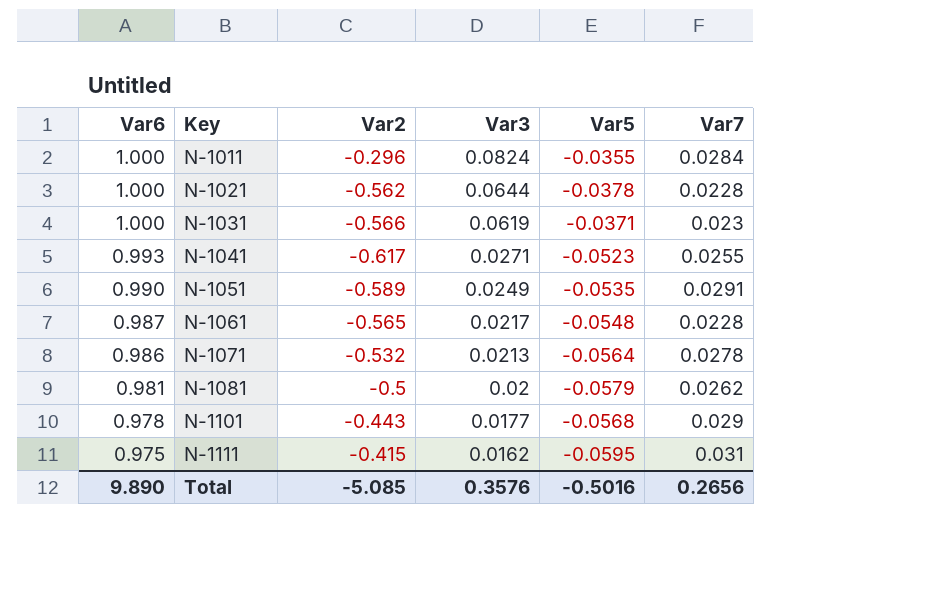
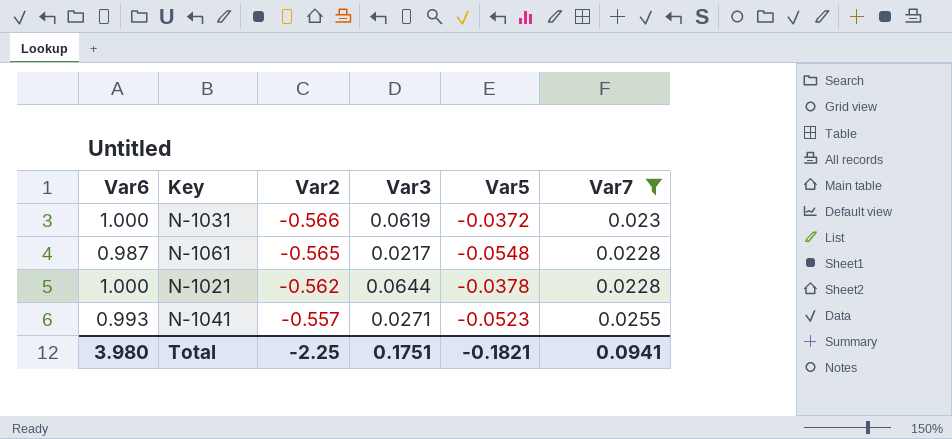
filter: none -> Var7 <= 0.0255
row order: Var6 descending -> Var2 ascending
N-1031 | Var5: -0.0371 -> -0.0372
N-1041 | Var2: -0.617 -> -0.557
Total | Var6: 9.890 -> 3.980
Total | Var2: -5.085 -> -2.25
Total | Var3: 0.3576 -> 0.1751
Total | Var5: -0.5016 -> -0.1821
Total | Var7: 0.2656 -> 0.0941

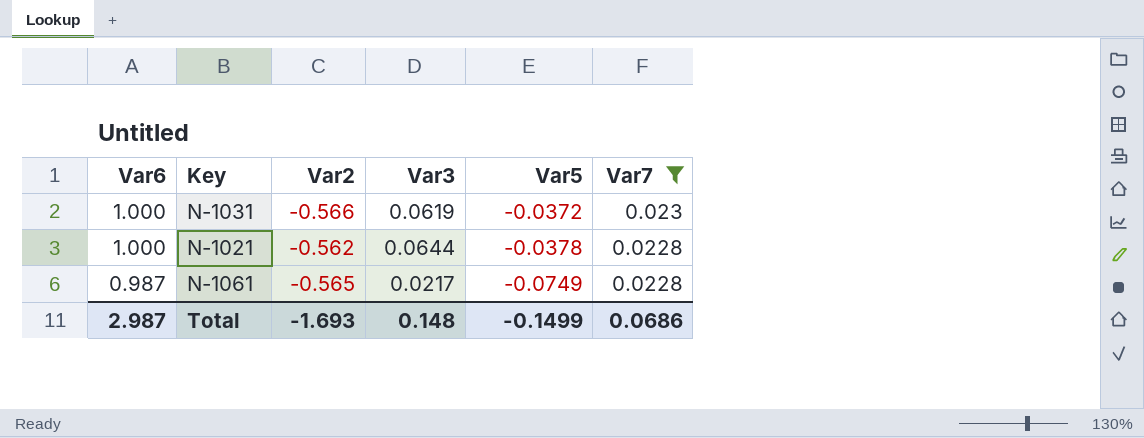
row order: Var2 ascending -> Var6 descending
row N-1041: 0.993 | -0.557 | 0.0271 | -0.0523 | 0.0255 -> none
N-1061 | Var5: -0.0548 -> -0.0749
Total | Var6: 3.980 -> 2.987
Total | Var2: -2.25 -> -1.693
Total | Var3: 0.1751 -> 0.148
Total | Var5: -0.1821 -> -0.1499
Total | Var7: 0.0941 -> 0.0686

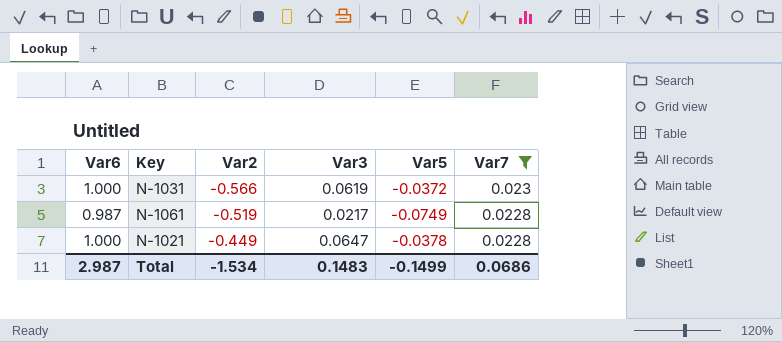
row order: Var6 descending -> Var2 ascending
N-1061 | Var2: -0.565 -> -0.519
N-1021 | Var2: -0.562 -> -0.449
N-1021 | Var3: 0.0644 -> 0.0647
Total | Var2: -1.693 -> -1.534
Total | Var3: 0.148 -> 0.1483

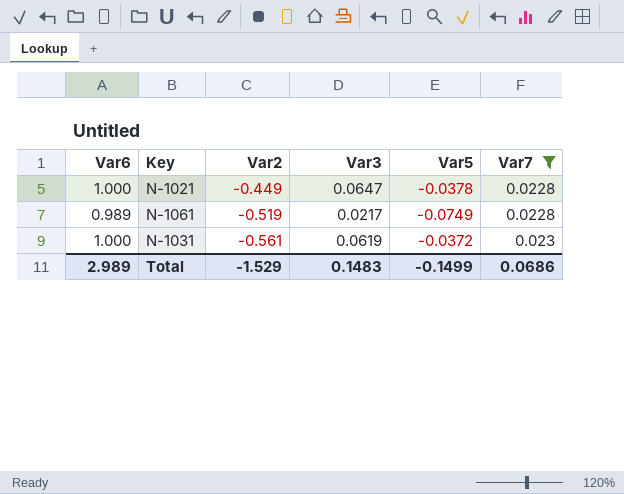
row order: Var2 ascending -> Var2 descending
N-1061 | Var6: 0.987 -> 0.989
N-1031 | Var2: -0.566 -> -0.561
Total | Var6: 2.987 -> 2.989
Total | Var2: -1.534 -> -1.529

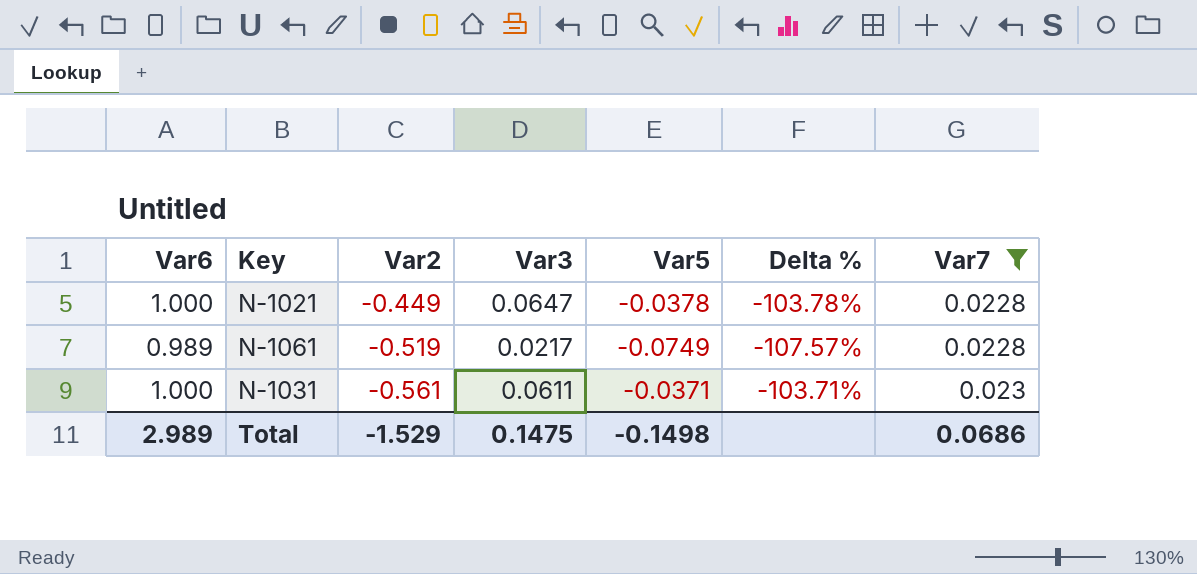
column Delta % | formula: none -> ([Var5] - [Var6]) / [Var6]
N-1031 | Var3: 0.0619 -> 0.0611
N-1031 | Var5: -0.0372 -> -0.0371
Total | Var3: 0.1483 -> 0.1475
Total | Var5: -0.1499 -> -0.1498

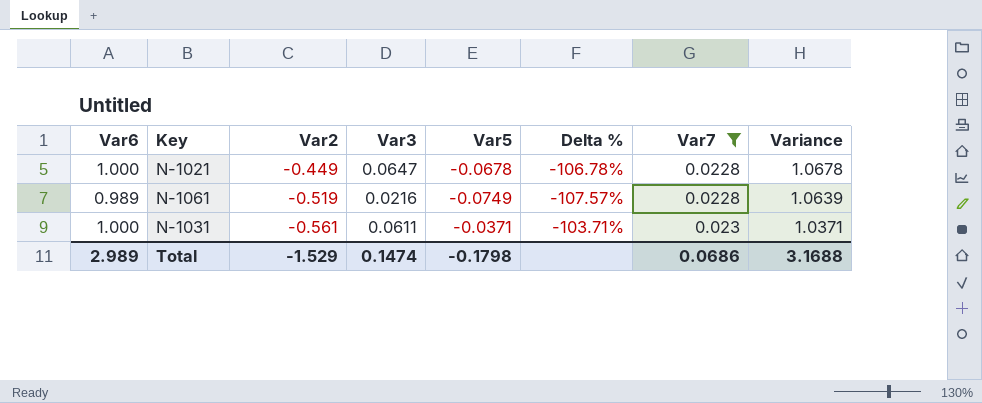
column Variance | formula: none -> [Var6] - [Var5]
N-1021 | Var5: -0.0378 -> -0.0678
N-1021 | Delta %: -103.78% -> -106.78%
N-1061 | Var3: 0.0217 -> 0.0216
Total | Var3: 0.1475 -> 0.1474
Total | Var5: -0.1498 -> -0.1798

